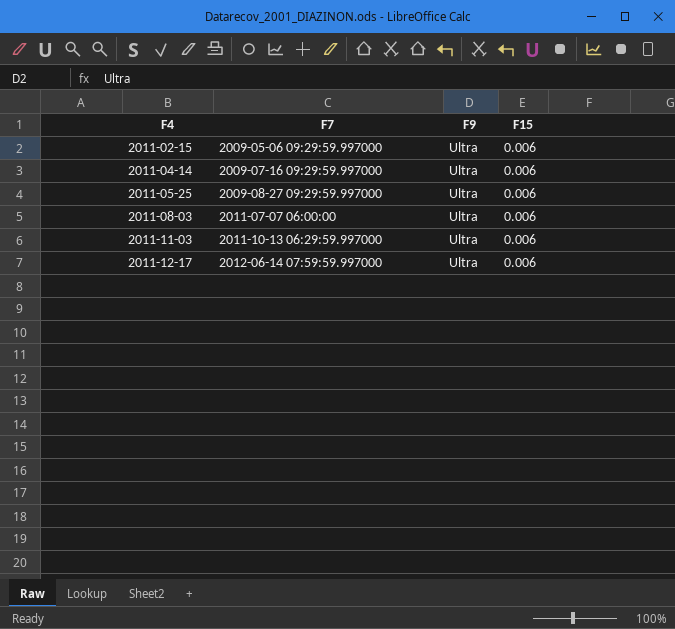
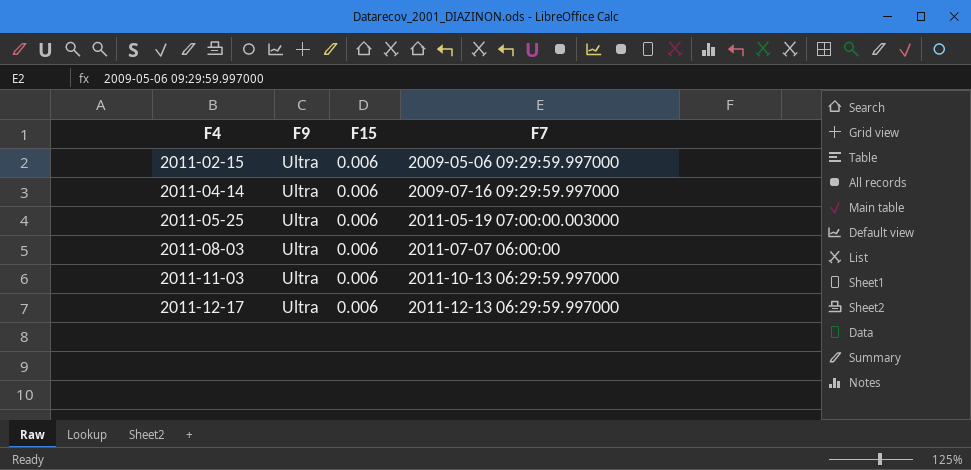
column F7 | position: 2 -> 4
2011-05-25 | F7: 2009-08-27 09:29:59.997000 -> 2011-05-19 07:00:00.003000
2011-12-17 | F7: 2012-06-14 07:59:59.997000 -> 2011-12-13 06:29:59.997000

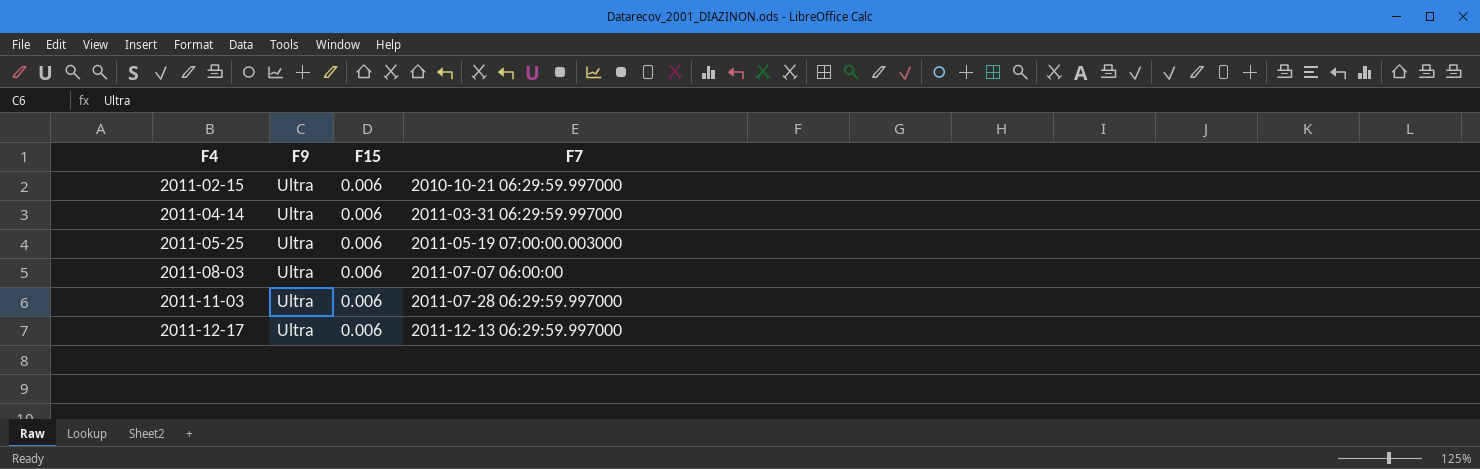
2011-02-15 | F7: 2009-05-06 09:29:59.997000 -> 2010-10-21 06:29:59.997000
2011-04-14 | F7: 2009-07-16 09:29:59.997000 -> 2011-03-31 06:29:59.997000
2011-11-03 | F7: 2011-10-13 06:29:59.997000 -> 2011-07-28 06:29:59.997000

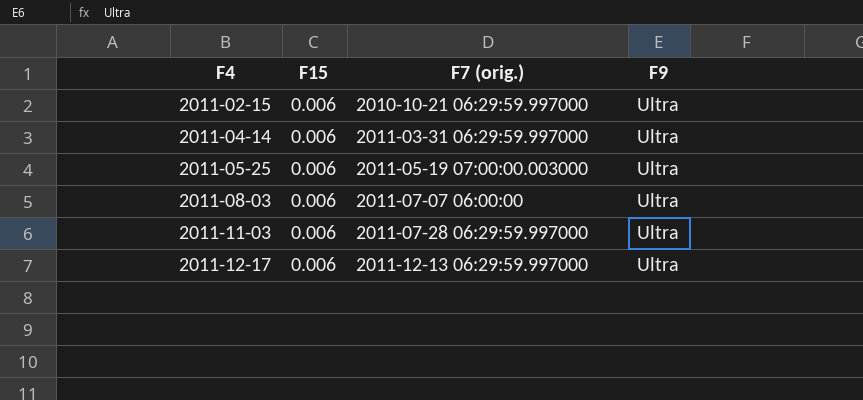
column name: F7 -> F7 (orig.)
column F9 | position: 2 -> 4

